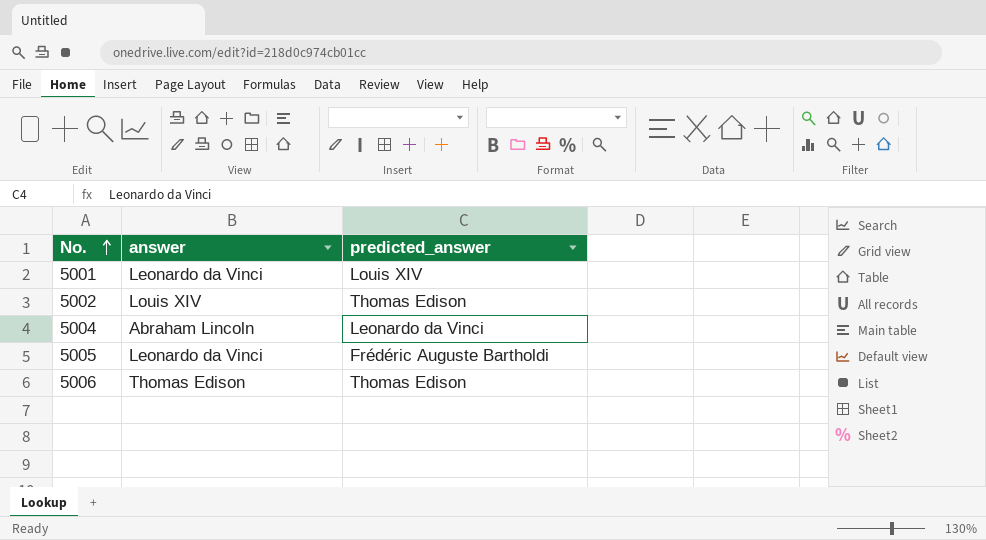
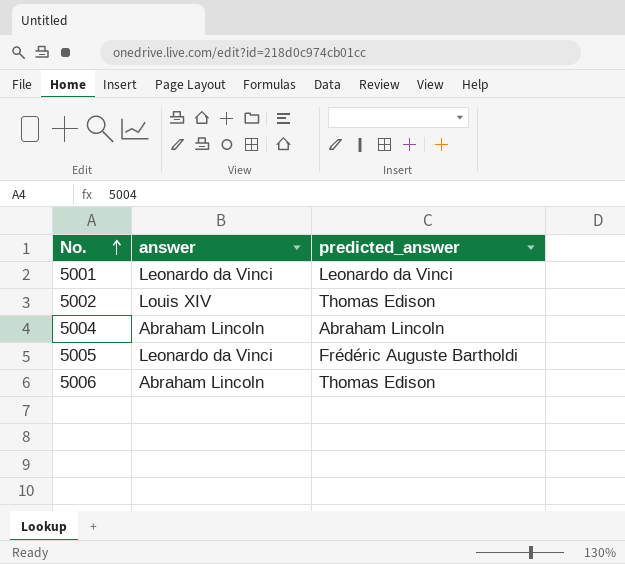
5001 | predicted_answer: Louis XIV -> Leonardo da Vinci
5004 | predicted_answer: Leonardo da Vinci -> Abraham Lincoln
5006 | answer: Thomas Edison -> Abraham Lincoln

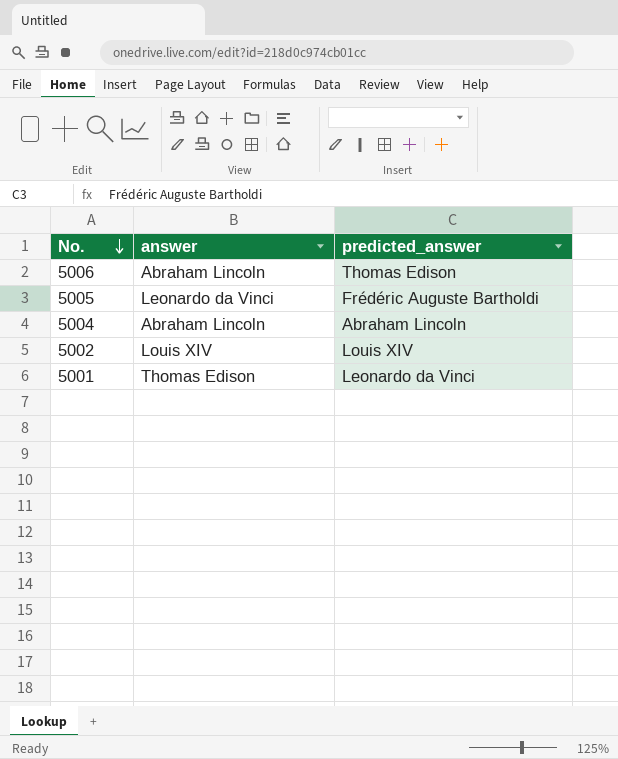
row order: No. ascending -> No. descending
5002 | predicted_answer: Thomas Edison -> Louis XIV
5001 | answer: Leonardo da Vinci -> Thomas Edison

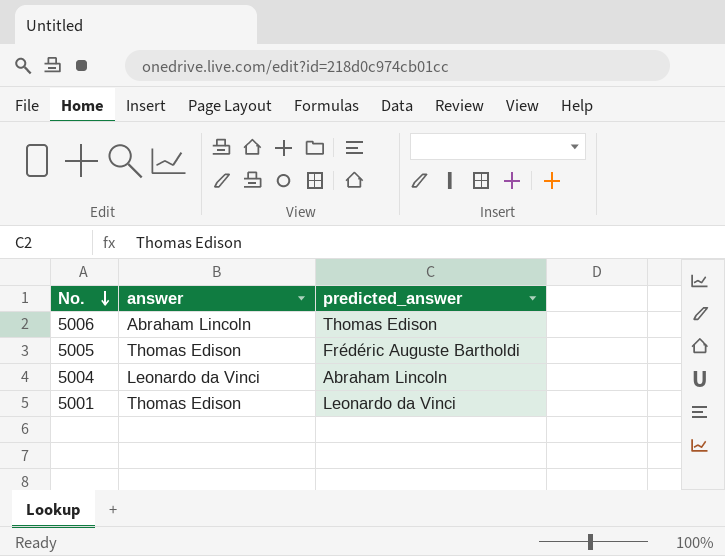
row 5002: Louis XIV | Louis XIV -> none
5005 | answer: Leonardo da Vinci -> Thomas Edison
5004 | answer: Abraham Lincoln -> Leonardo da Vinci

